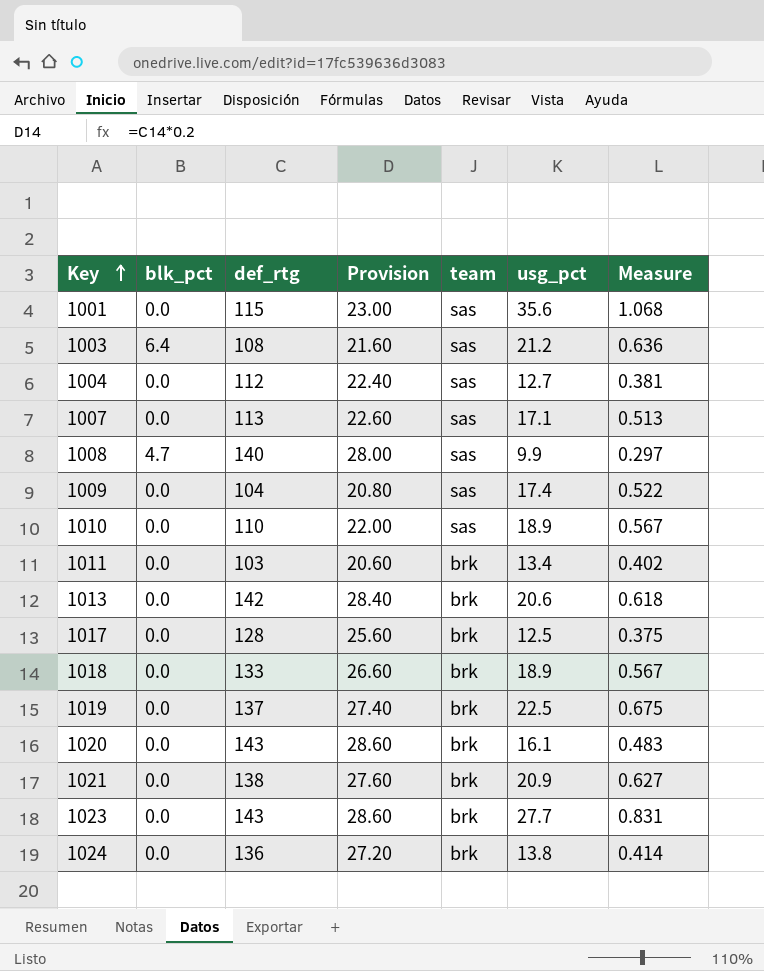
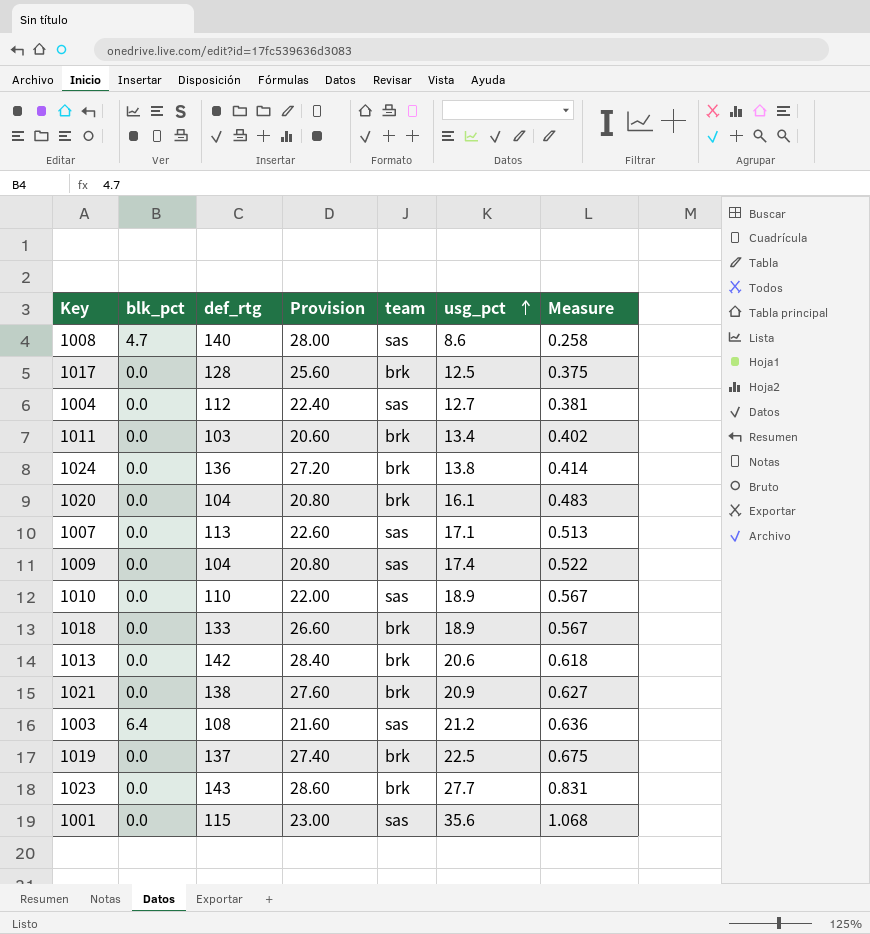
row order: Key ascending -> usg_pct ascending
1008 | usg_pct: 9.9 -> 8.6
1008 | Measure: 0.297 -> 0.258
1020 | def_rtg: 143 -> 104
1020 | Provision: 28.60 -> 20.80

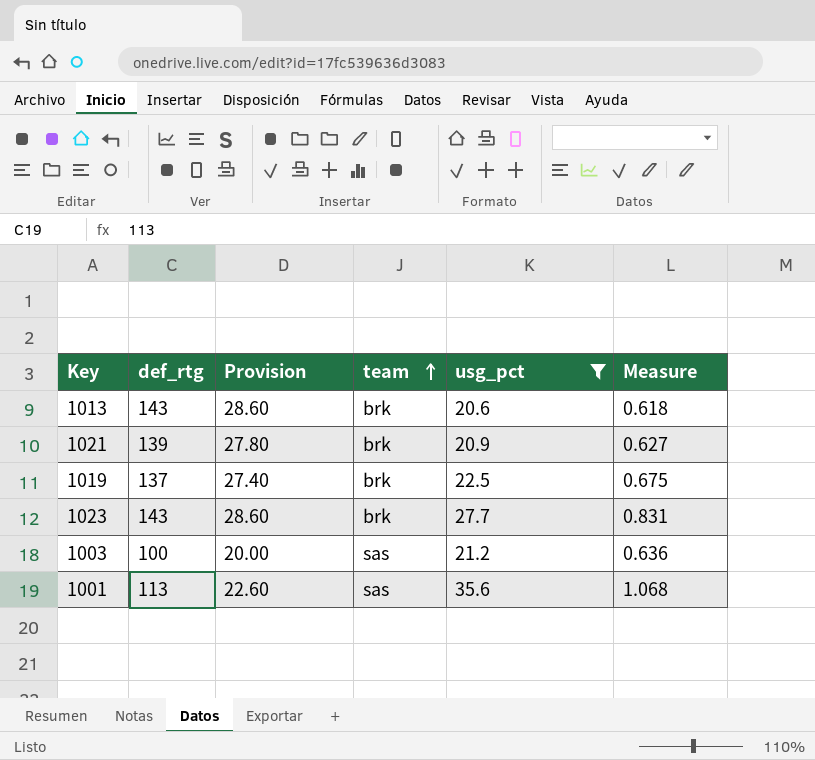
filter: none -> usg_pct >= 20.6
row order: usg_pct ascending -> team ascending
column blk_pct | position: 2 -> none
1013 | def_rtg: 142 -> 143
1013 | Provision: 28.40 -> 28.60
1021 | def_rtg: 138 -> 139
1021 | Provision: 27.60 -> 27.80
1003 | def_rtg: 108 -> 100
1003 | Provision: 21.60 -> 20.00
1001 | def_rtg: 115 -> 113
1001 | Provision: 23.00 -> 22.60

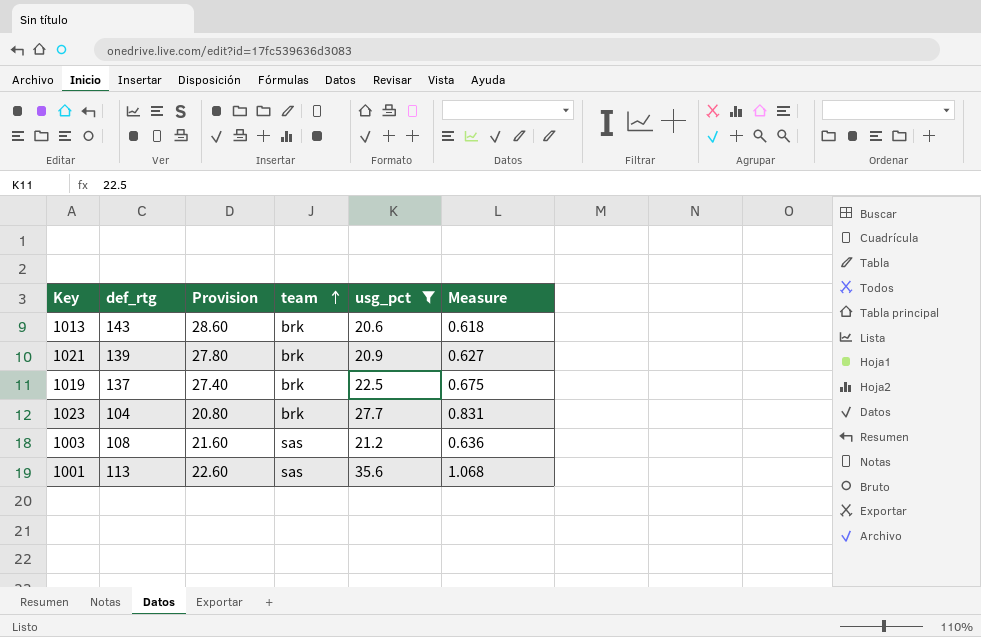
1023 | def_rtg: 143 -> 104
1023 | Provision: 28.60 -> 20.80
1003 | def_rtg: 100 -> 108
1003 | Provision: 20.00 -> 21.60

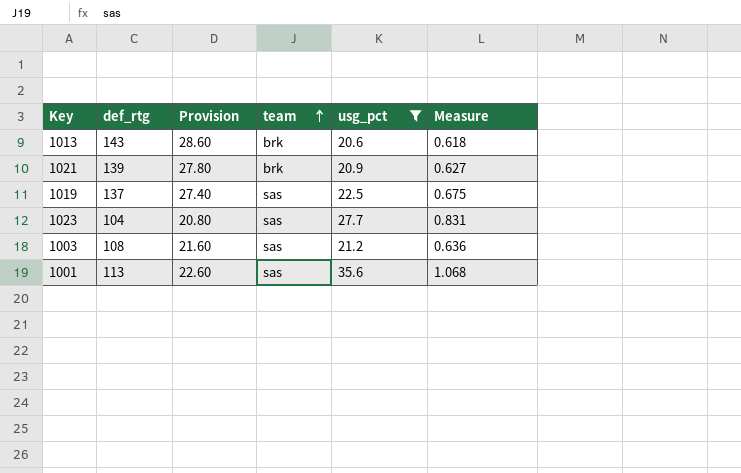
1019 | team: brk -> sas
1023 | team: brk -> sas

